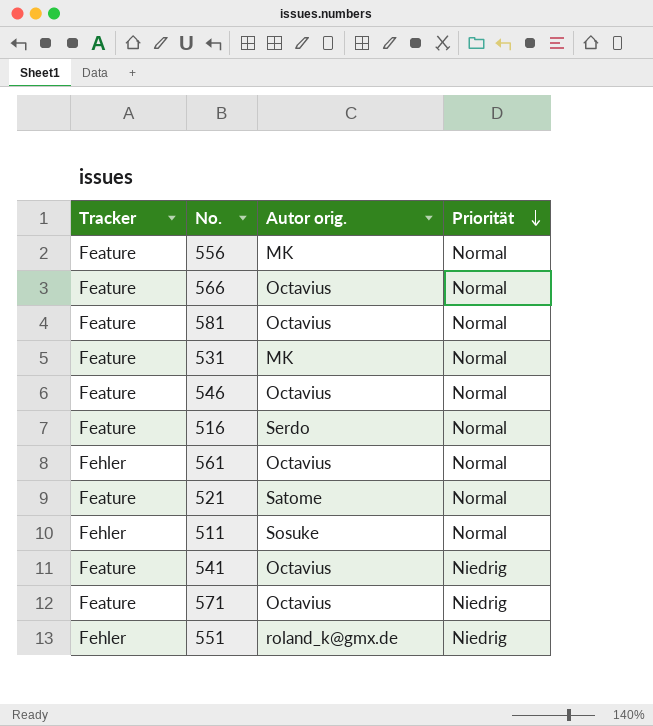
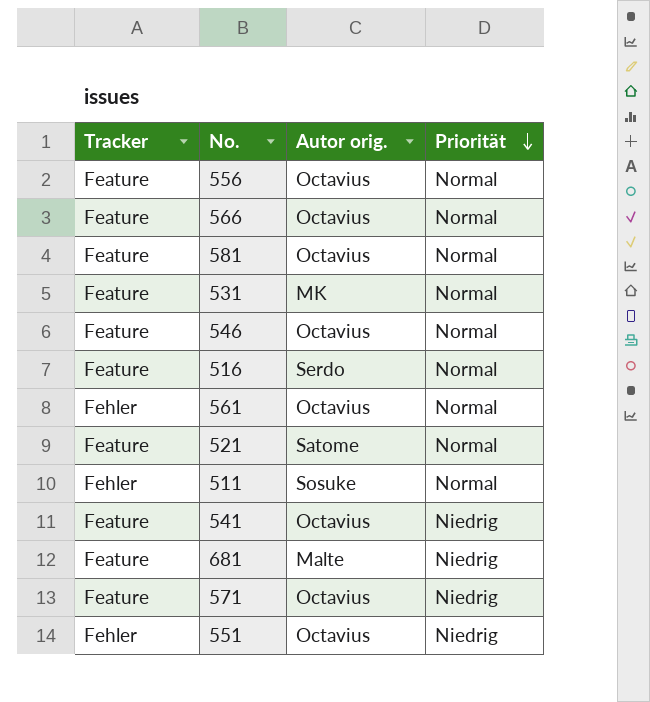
556 | Autor orig.: MK -> Octavius
row 681: none -> Feature | Malte | Niedrig
551 | Autor orig.: roland_k@gmx.de -> Octavius

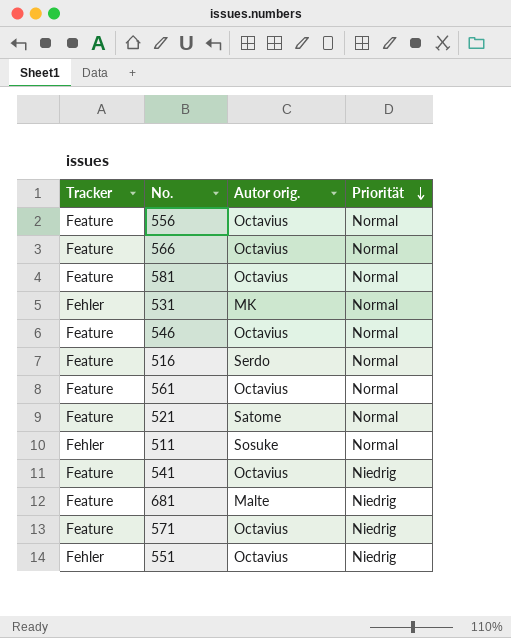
531 | Tracker: Feature -> Fehler
561 | Tracker: Fehler -> Feature

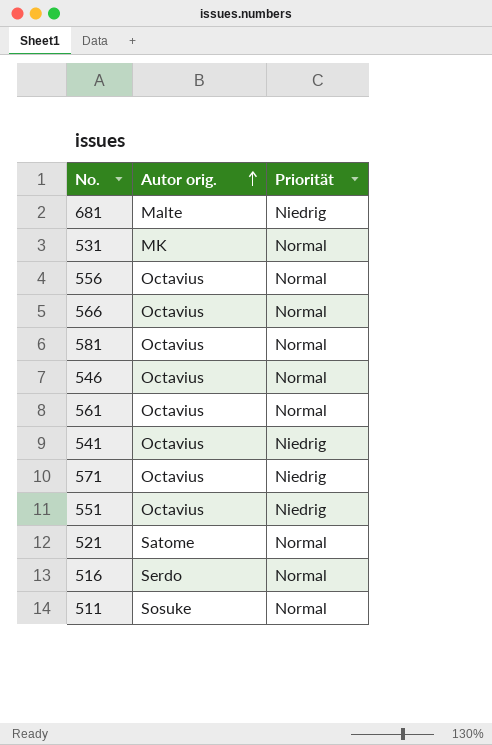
row order: Priorität descending -> Autor orig. ascending
column Tracker | position: 1 -> none

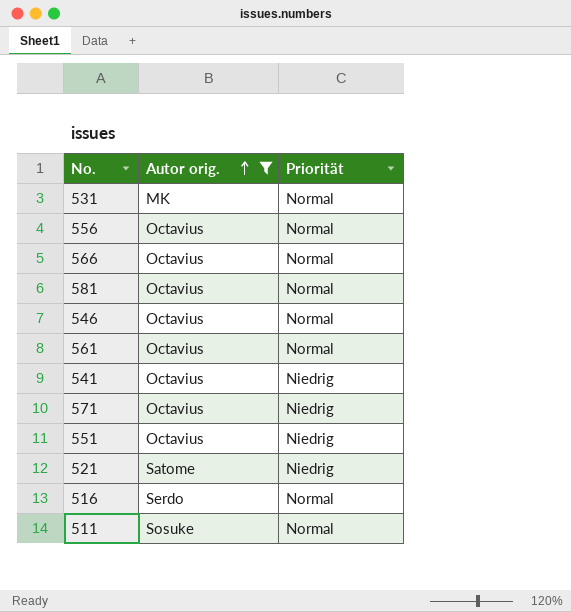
filter: none -> Autor orig. != Malte
521 | Priorität: Normal -> Niedrig

